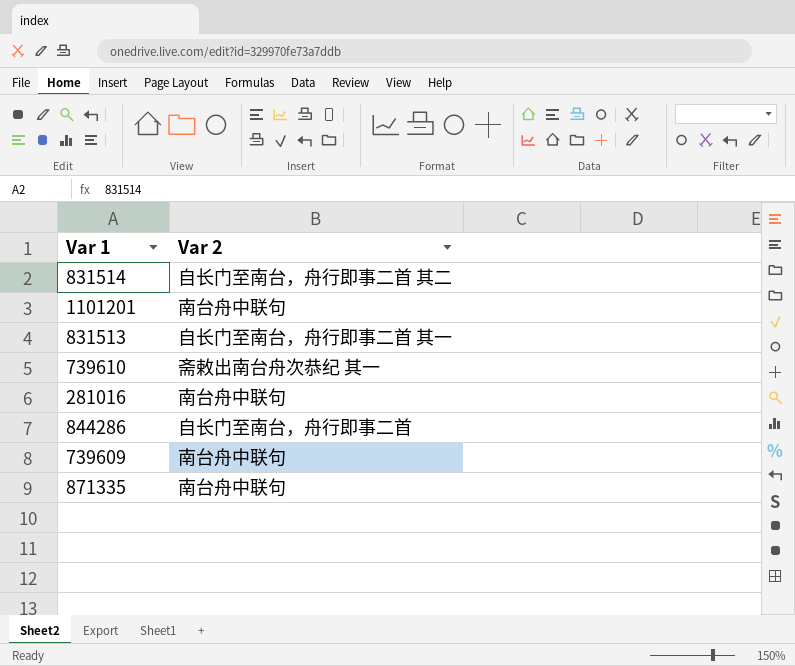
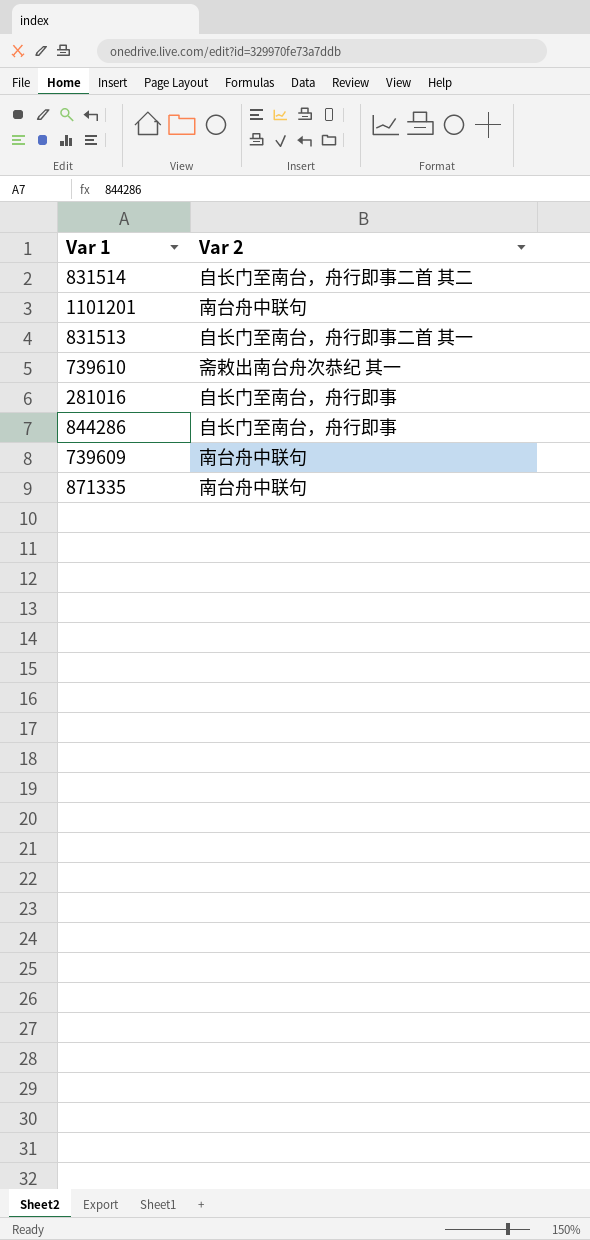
281016 | Var 2: 南台舟中联句 -> 自长门至南台，舟行即事
844286 | Var 2: 自长门至南台，舟行即事二首 -> 自长门至南台，舟行即事

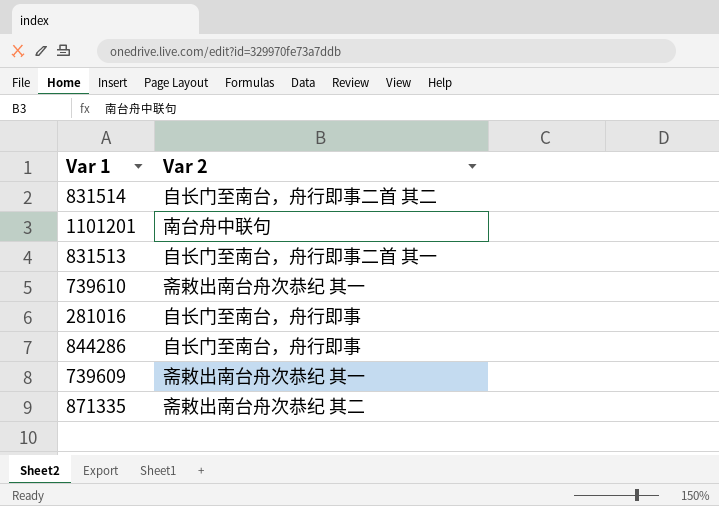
739609 | Var 2: 南台舟中联句 -> 斋敕出南台舟次恭纪 其一
871335 | Var 2: 南台舟中联句 -> 斋敕出南台舟次恭纪 其二

